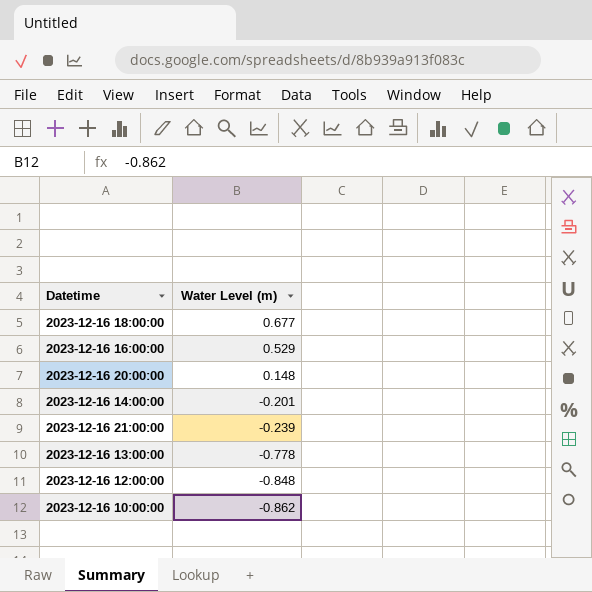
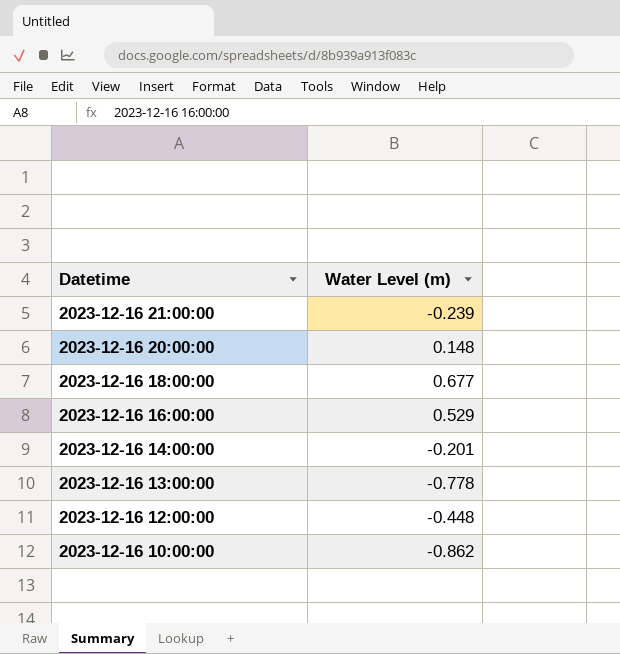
row order: Water Level (m) descending -> Datetime descending
2023-12-16 12:00:00 | Water Level (m): -0.848 -> -0.448

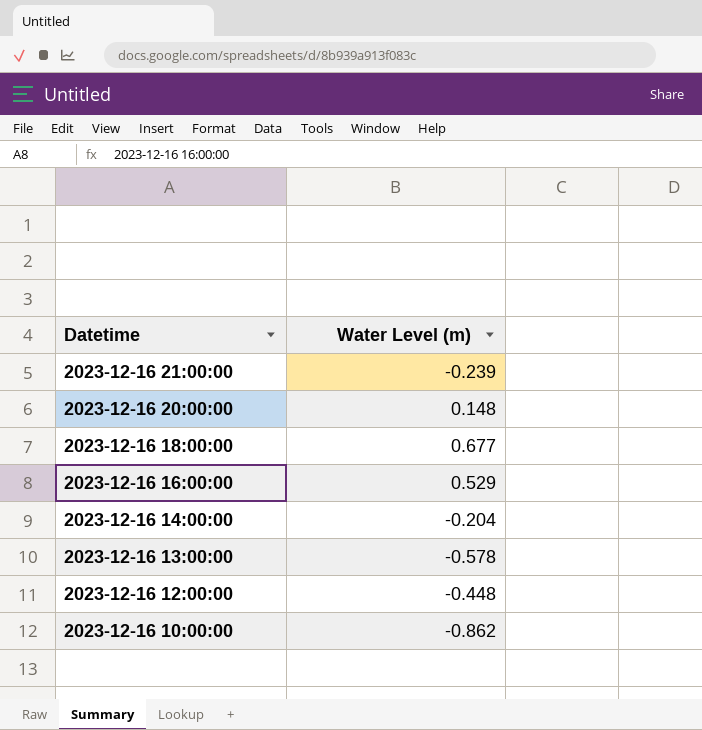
2023-12-16 14:00:00 | Water Level (m): -0.201 -> -0.204
2023-12-16 13:00:00 | Water Level (m): -0.778 -> -0.578

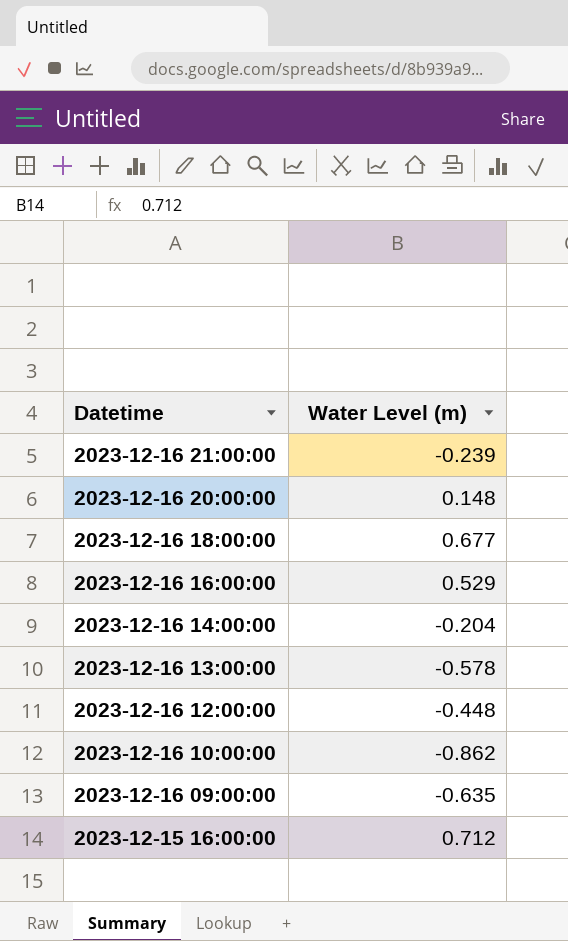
row 2023-12-16 09:00:00: none -> -0.635
row 2023-12-15 16:00:00: none -> 0.712

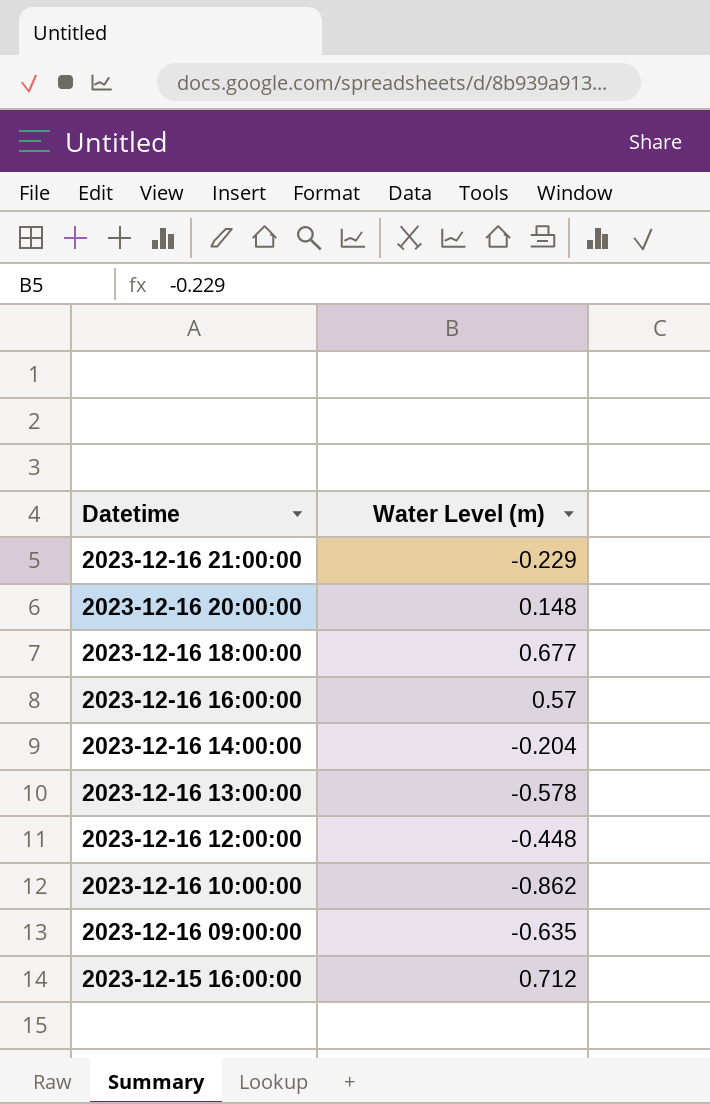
2023-12-16 21:00:00 | Water Level (m): -0.239 -> -0.229
2023-12-16 16:00:00 | Water Level (m): 0.529 -> 0.57

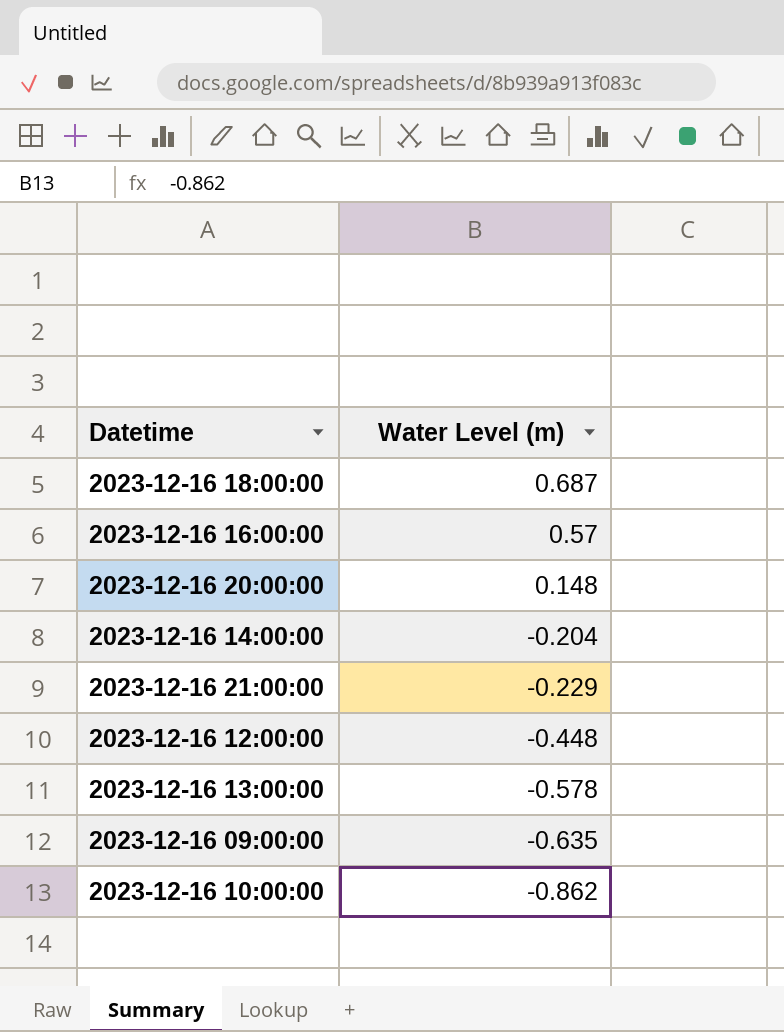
row order: Datetime descending -> Water Level (m) descending
row 2023-12-15 16:00:00: 0.712 -> none
2023-12-16 18:00:00 | Water Level (m): 0.677 -> 0.687

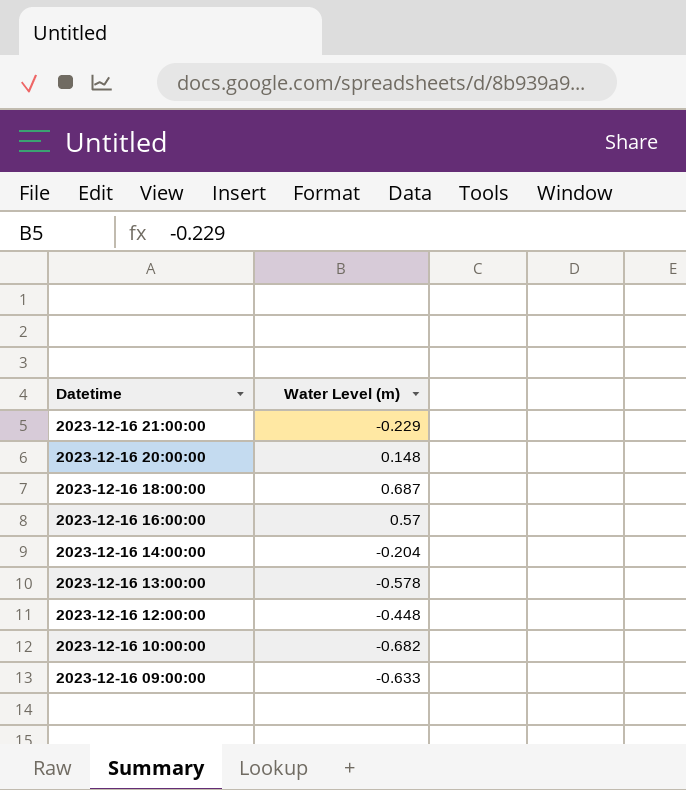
row order: Water Level (m) descending -> Datetime descending
2023-12-16 10:00:00 | Water Level (m): -0.862 -> -0.682
2023-12-16 09:00:00 | Water Level (m): -0.635 -> -0.633

